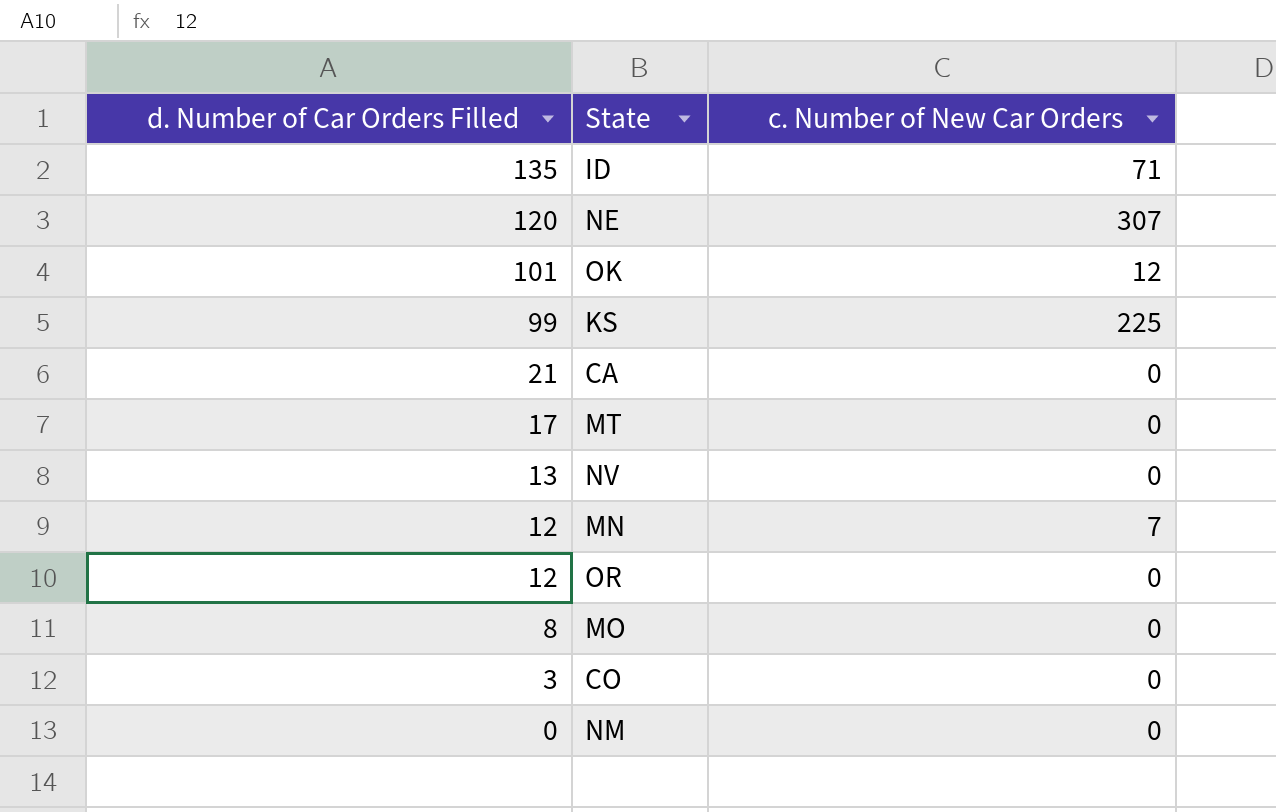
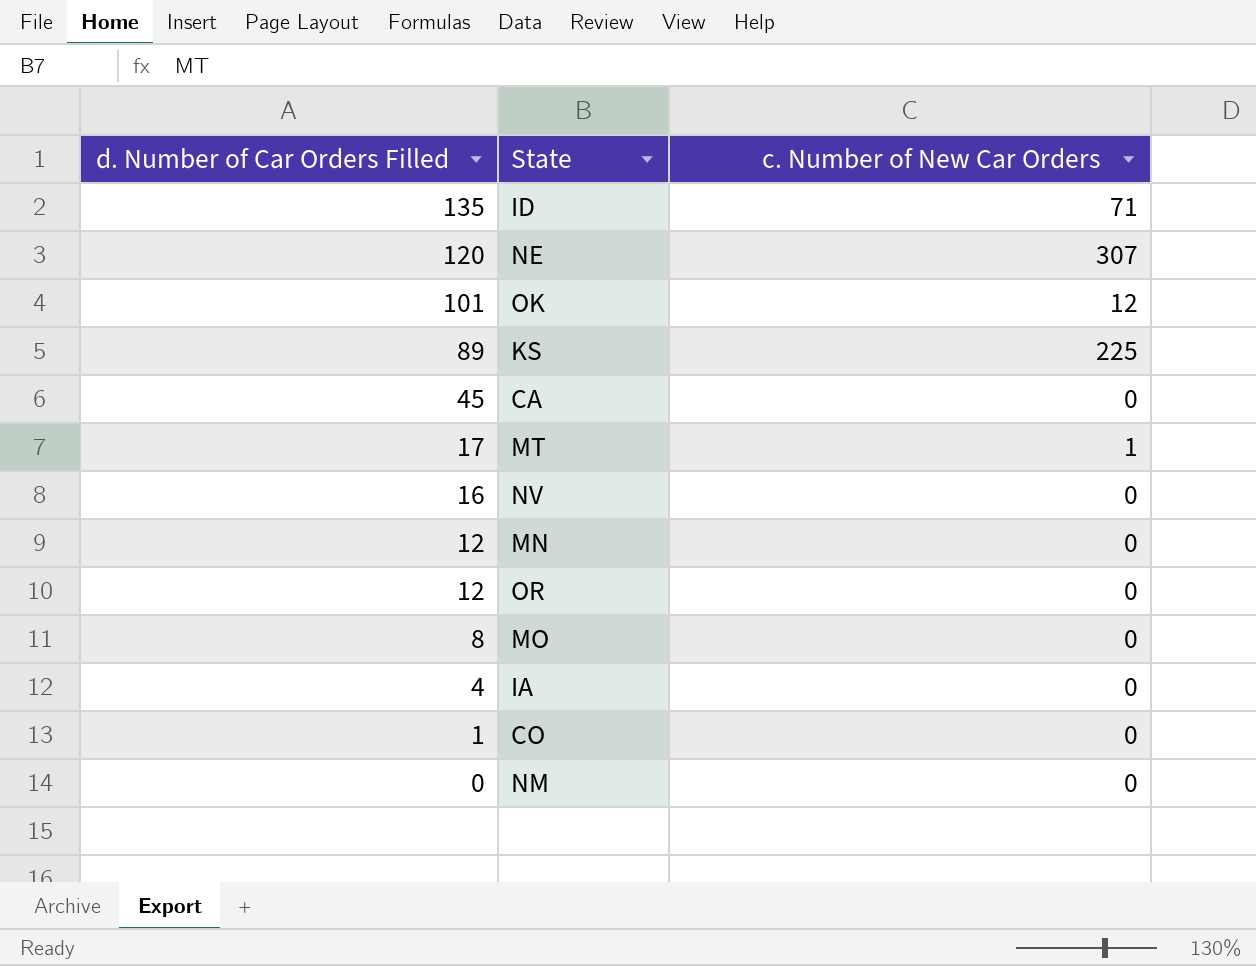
KS | d. Number of Car Orders Filled: 99 -> 89
CA | d. Number of Car Orders Filled: 21 -> 45
MT | c. Number of New Car Orders: 0 -> 1
NV | d. Number of Car Orders Filled: 13 -> 16
MN | c. Number of New Car Orders: 7 -> 0
row IA: none -> 4 | 0
CO | d. Number of Car Orders Filled: 3 -> 1

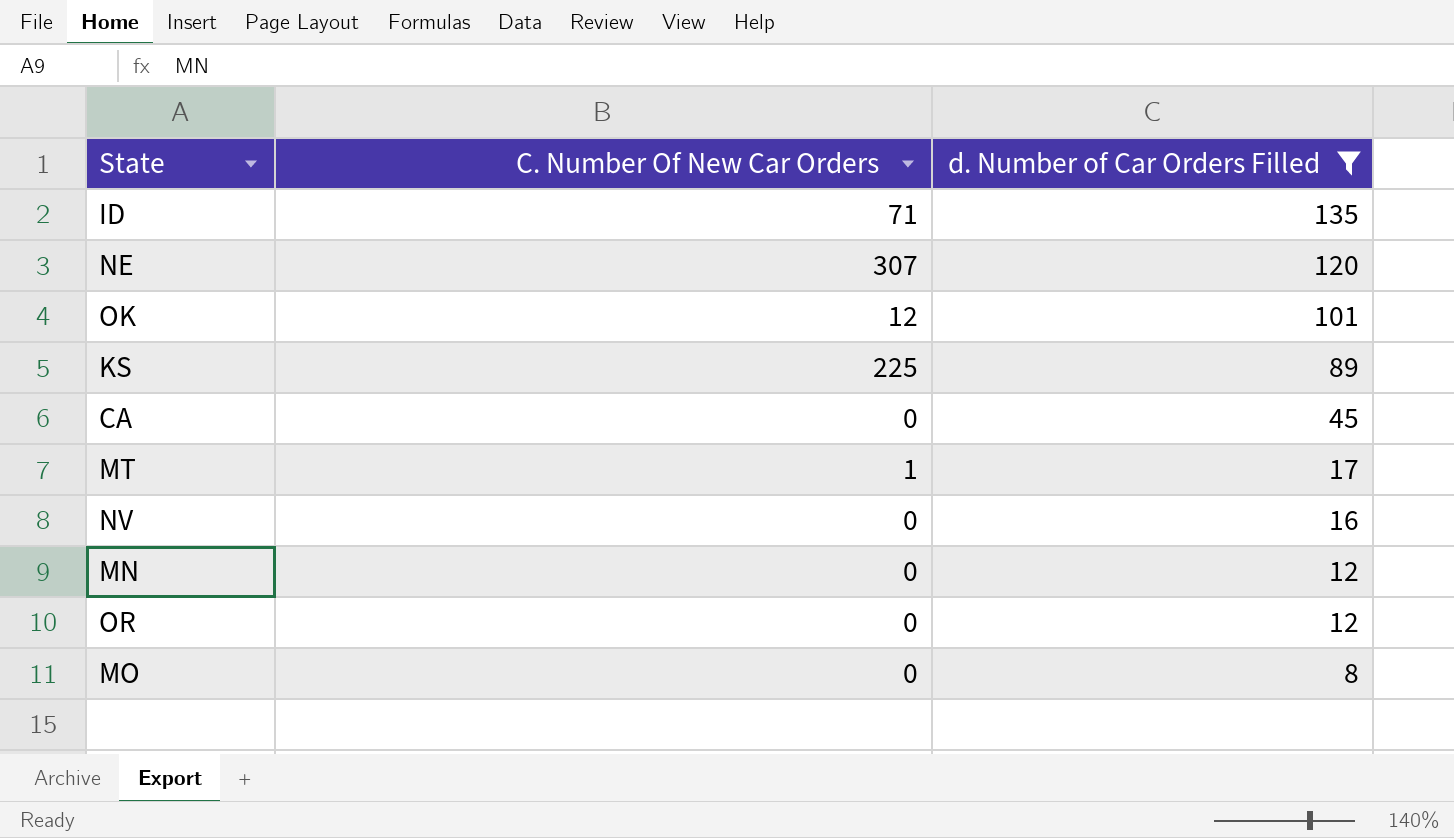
filter: none -> d. Number of Car Orders Filled >= 8
column name: c. Number of New Car Orders -> C. Number Of New Car Orders
column d. Number of Car Orders Filled | position: 1 -> 3

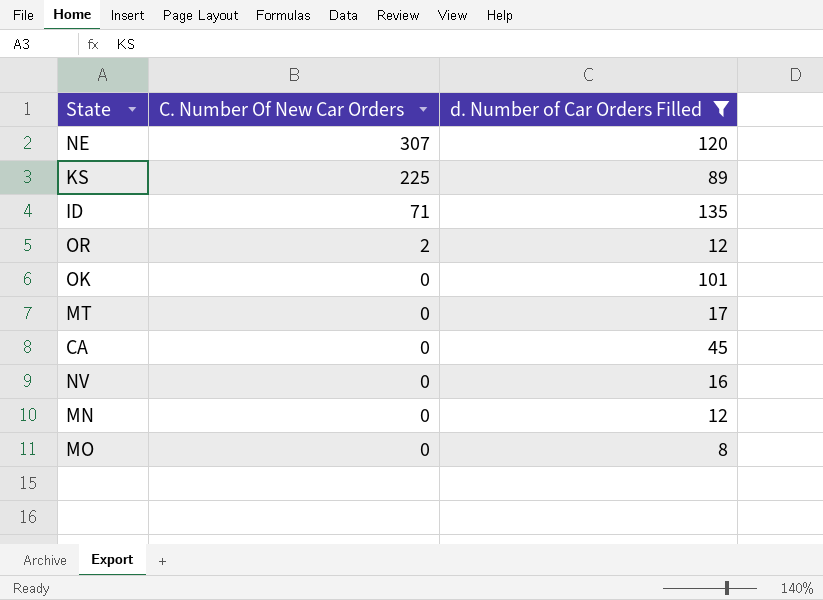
row order: d. Number of Car Orders Filled descending -> C. Number Of New Car Orders descending
OR | C. Number Of New Car Orders: 0 -> 2
OK | C. Number Of New Car Orders: 12 -> 0
MT | C. Number Of New Car Orders: 1 -> 0

